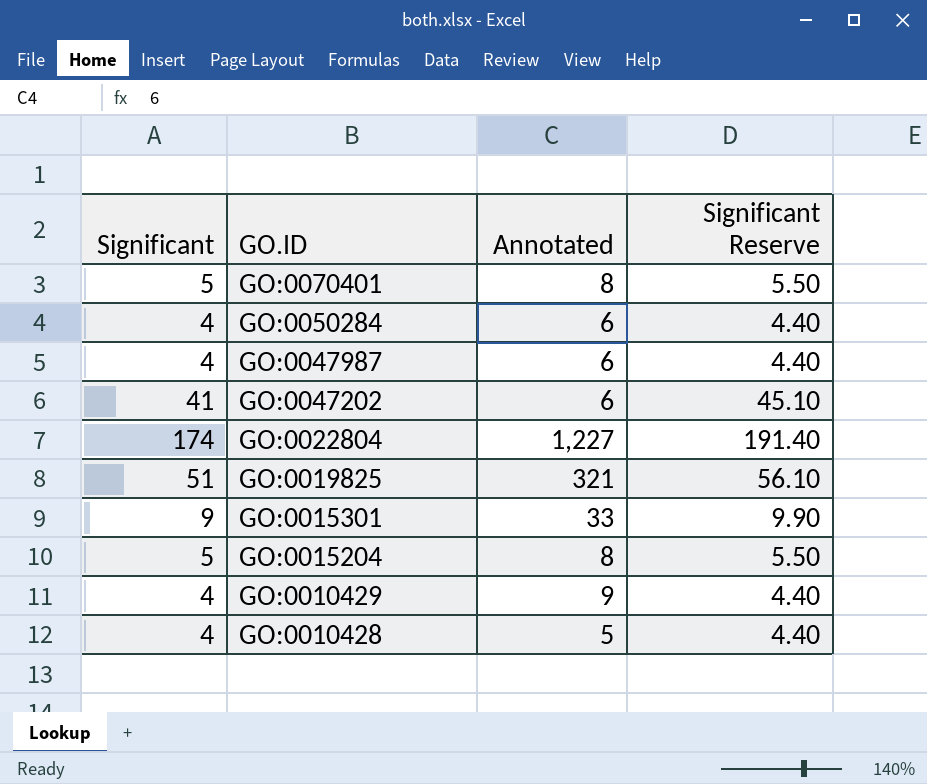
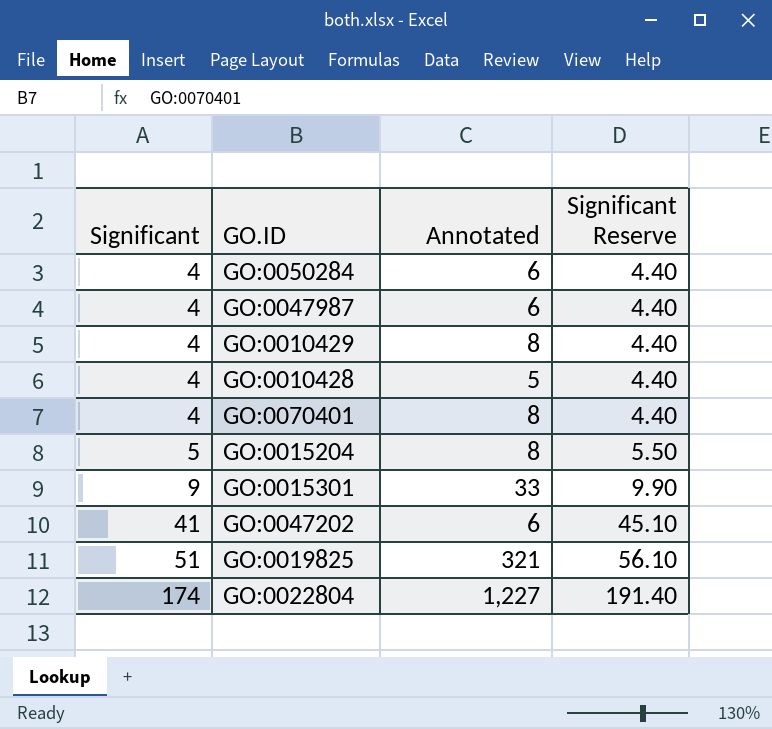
row order: GO.ID descending -> Significant ascending
GO:0010429 | Annotated: 9 -> 8
GO:0070401 | Significant: 5 -> 4
GO:0070401 | Significant Reserve: 5.50 -> 4.40

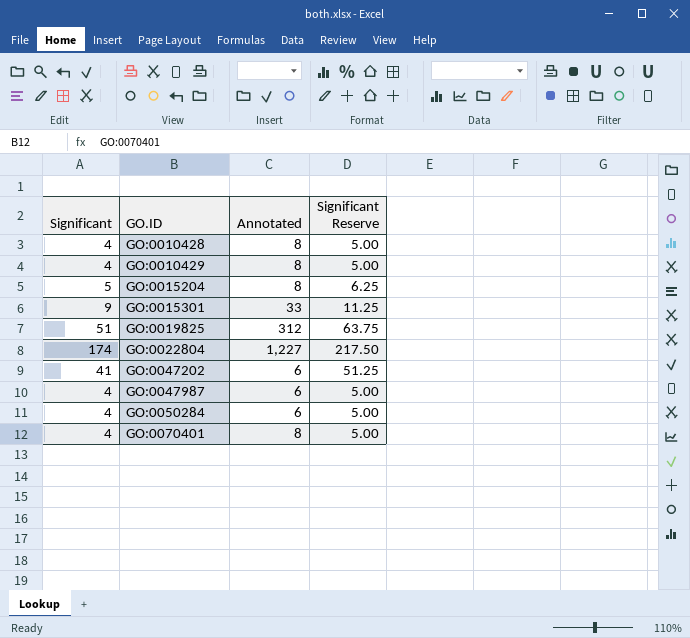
row order: Significant ascending -> GO.ID ascending
column Significant Reserve | formula: [Significant] * 1.1 -> [Significant] * 1.25
GO:0010428 | Annotated: 5 -> 8
GO:0019825 | Annotated: 321 -> 312

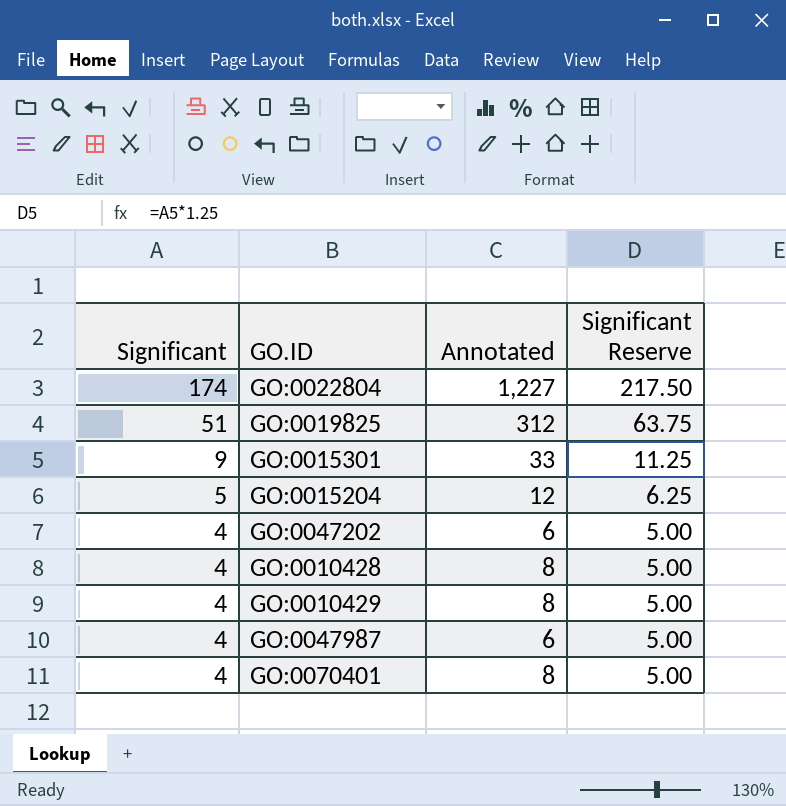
row order: GO.ID ascending -> Significant descending
row GO:0050284: 4 | 6 | 5.00 -> none
GO:0015204 | Annotated: 8 -> 12
GO:0047202 | Significant: 41 -> 4
GO:0047202 | Significant Reserve: 51.25 -> 5.00

